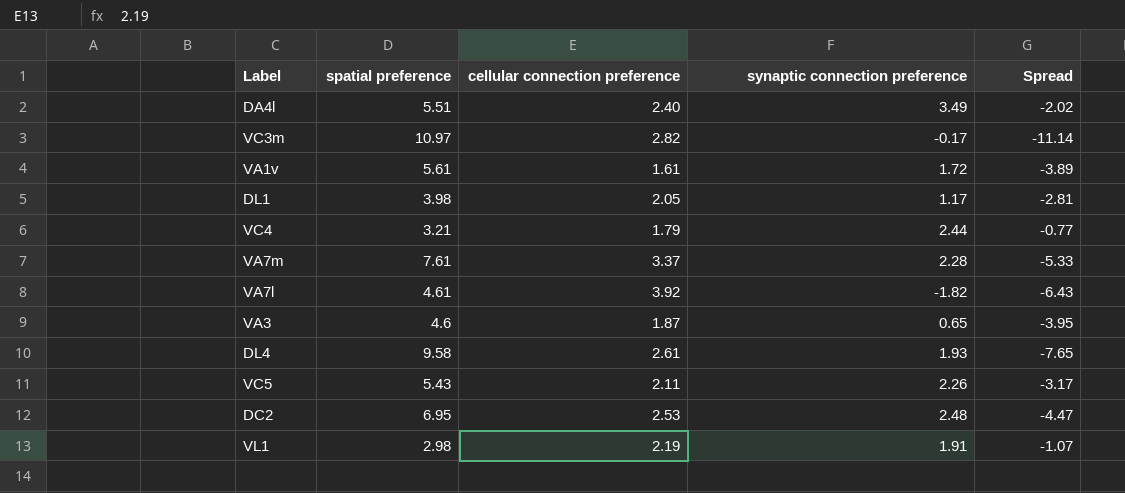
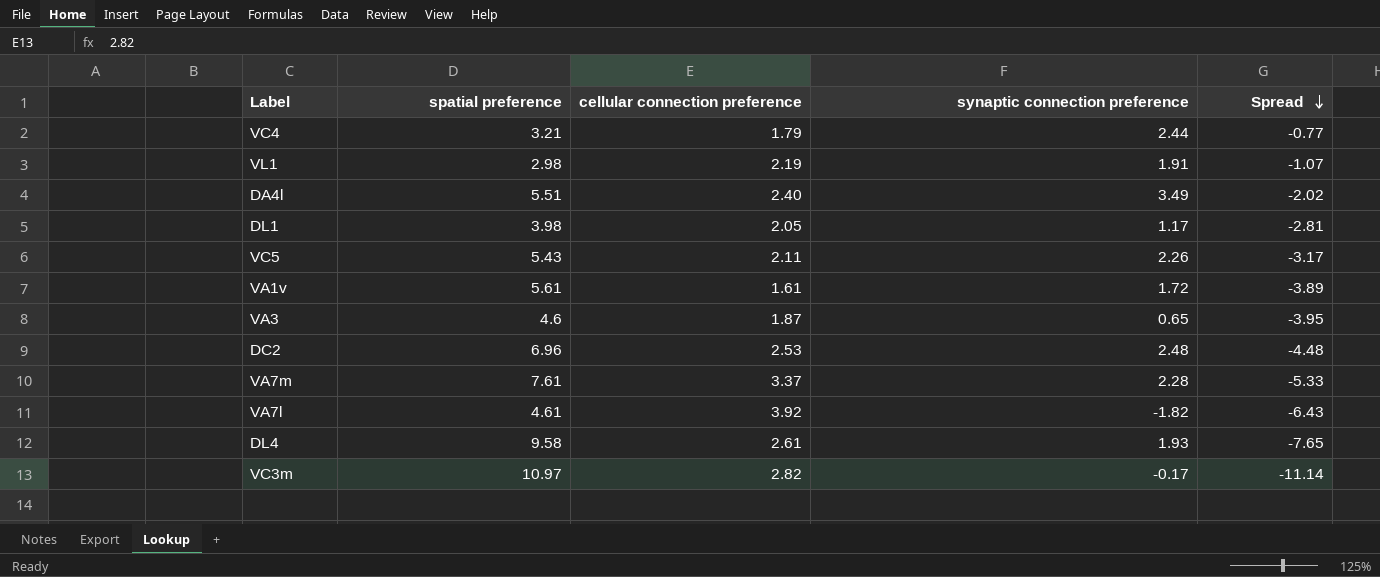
row order: none -> Spread descending
DC2 | spatial preference: 6.95 -> 6.96
DC2 | Spread: -4.47 -> -4.48

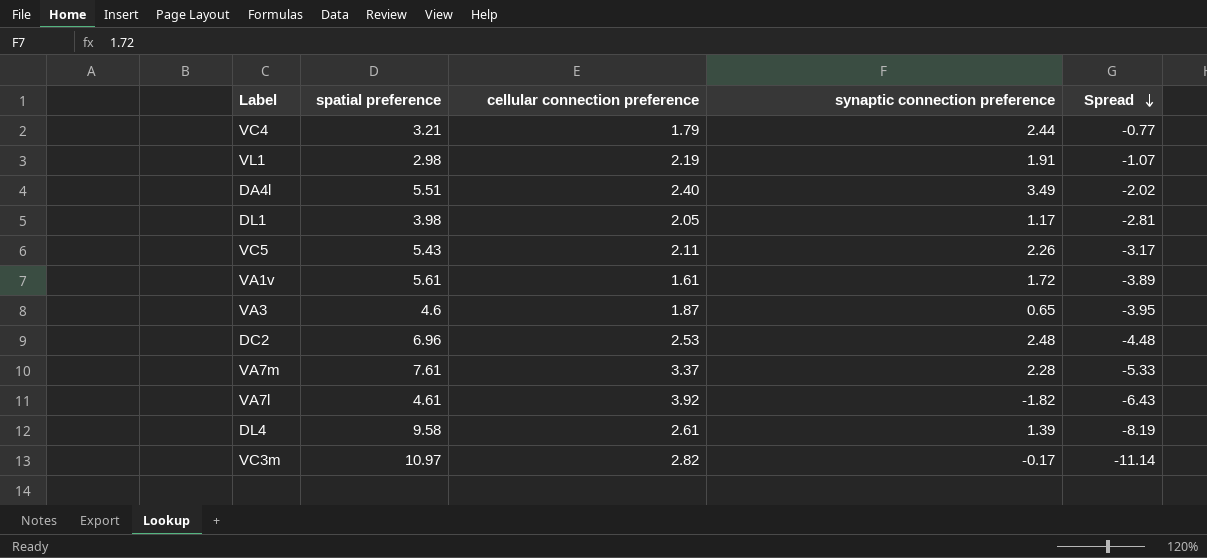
DL4 | synaptic connection preference: 1.93 -> 1.39
DL4 | Spread: -7.65 -> -8.19

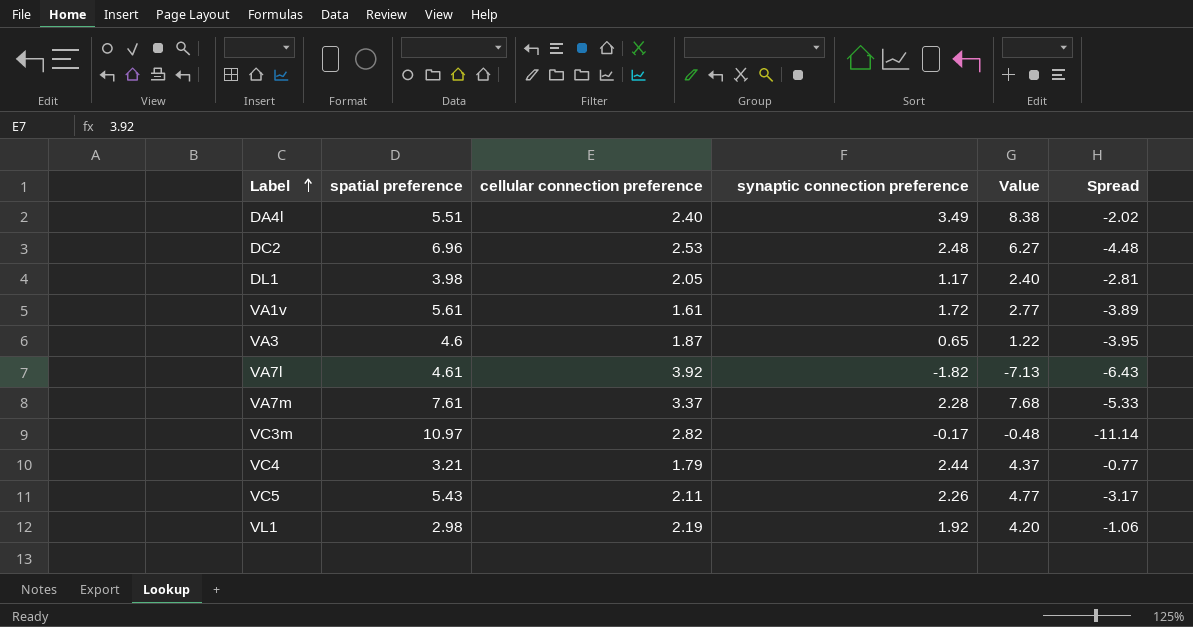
row order: Spread descending -> Label ascending
column Value | formula: none -> [cellular connection preference] * [synaptic connection preference]
row DL4: 9.58 | 2.61 | 1.39 | -8.19 -> none
VL1 | synaptic connection preference: 1.91 -> 1.92
VL1 | Spread: -1.07 -> -1.06

